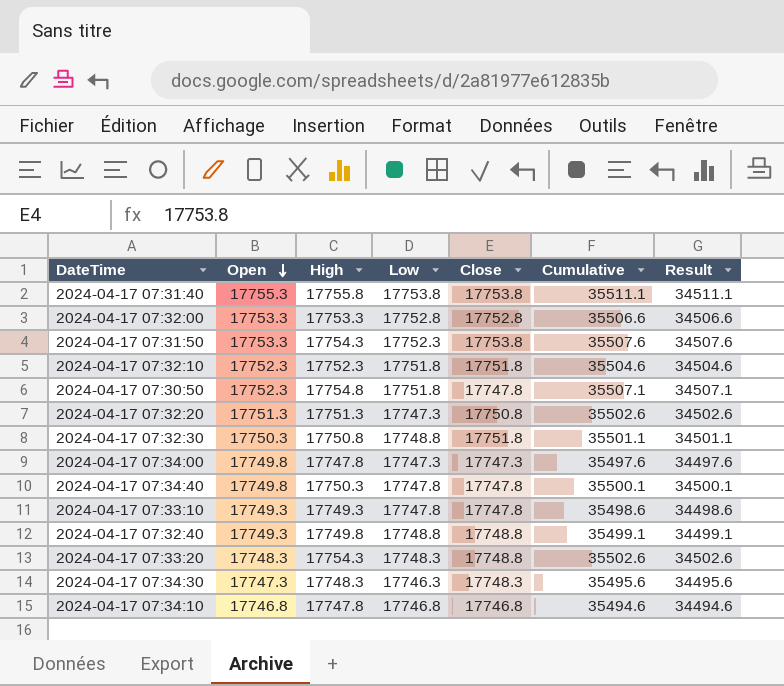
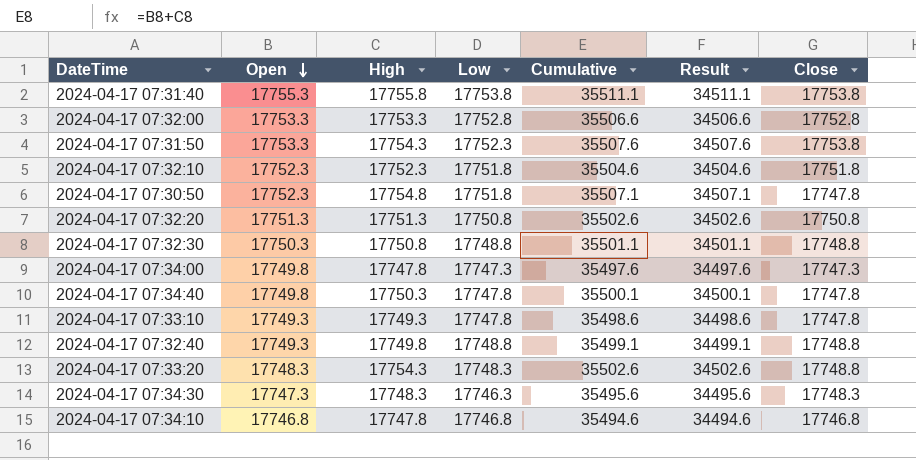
column Close | position: 5 -> 7
2024-04-17 07:32:20 | Low: 17747.3 -> 17750.8
2024-04-17 07:32:30 | Close: 17751.8 -> 17748.8

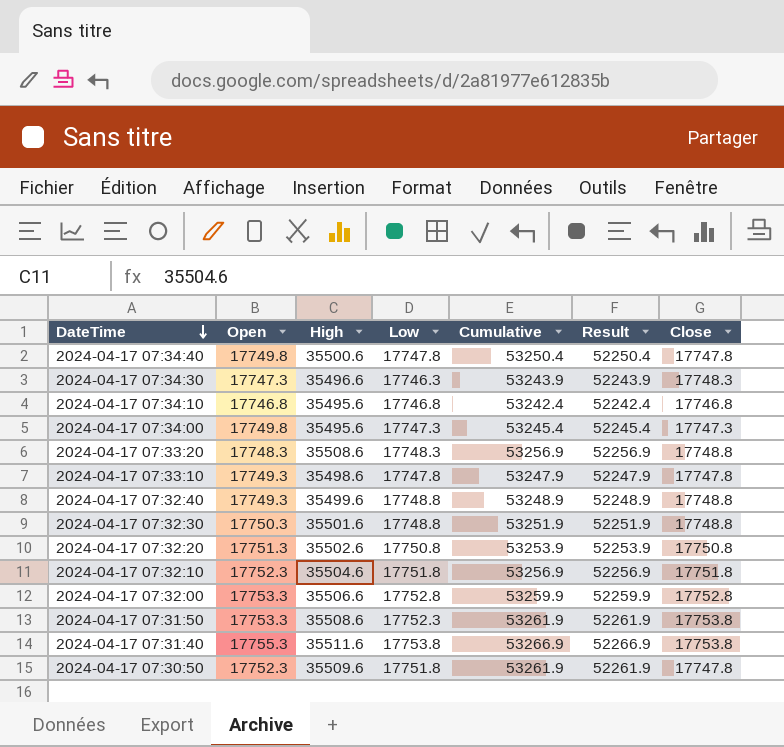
row order: Open descending -> DateTime descending
2024-04-17 07:34:40 | High: 17750.3 -> 35500.6
2024-04-17 07:34:40 | Cumulative: 35500.1 -> 53250.4
2024-04-17 07:34:40 | Result: 34500.1 -> 52250.4
2024-04-17 07:34:30 | High: 17748.3 -> 35496.6
2024-04-17 07:34:30 | Cumulative: 35495.6 -> 53243.9
2024-04-17 07:34:30 | Result: 34495.6 -> 52243.9
2024-04-17 07:34:10 | High: 17747.8 -> 35495.6
2024-04-17 07:34:10 | Cumulative: 35494.6 -> 53242.4
2024-04-17 07:34:10 | Result: 34494.6 -> 52242.4
2024-04-17 07:34:00 | High: 17747.8 -> 35495.6
2024-04-17 07:34:00 | Cumulative: 35497.6 -> 53245.4
2024-04-17 07:34:00 | Result: 34497.6 -> 52245.4
2024-04-17 07:33:20 | High: 17754.3 -> 35508.6
2024-04-17 07:33:20 | Cumulative: 35502.6 -> 53256.9
2024-04-17 07:33:20 | Result: 34502.6 -> 52256.9
2024-04-17 07:33:10 | High: 17749.3 -> 35498.6
2024-04-17 07:33:10 | Cumulative: 35498.6 -> 53247.9
2024-04-17 07:33:10 | Result: 34498.6 -> 52247.9
2024-04-17 07:32:40 | High: 17749.8 -> 35499.6
2024-04-17 07:32:40 | Cumulative: 35499.1 -> 53248.9
2024-04-17 07:32:40 | Result: 34499.1 -> 52248.9
2024-04-17 07:32:30 | High: 17750.8 -> 35501.6
2024-04-17 07:32:30 | Cumulative: 35501.1 -> 53251.9
2024-04-17 07:32:30 | Result: 34501.1 -> 52251.9
2024-04-17 07:32:20 | High: 17751.3 -> 35502.6
2024-04-17 07:32:20 | Cumulative: 35502.6 -> 53253.9
2024-04-17 07:32:20 | Result: 34502.6 -> 52253.9
2024-04-17 07:32:10 | High: 17752.3 -> 35504.6
2024-04-17 07:32:10 | Cumulative: 35504.6 -> 53256.9
2024-04-17 07:32:10 | Result: 34504.6 -> 52256.9
2024-04-17 07:32:00 | High: 17753.3 -> 35506.6
2024-04-17 07:32:00 | Cumulative: 35506.6 -> 53259.9
2024-04-17 07:32:00 | Result: 34506.6 -> 52259.9
2024-04-17 07:31:50 | High: 17754.3 -> 35508.6
2024-04-17 07:31:50 | Cumulative: 35507.6 -> 53261.9
2024-04-17 07:31:50 | Result: 34507.6 -> 52261.9
2024-04-17 07:31:40 | High: 17755.8 -> 35511.6
2024-04-17 07:31:40 | Cumulative: 35511.1 -> 53266.9
2024-04-17 07:31:40 | Result: 34511.1 -> 52266.9
2024-04-17 07:30:50 | High: 17754.8 -> 35509.6
2024-04-17 07:30:50 | Cumulative: 35507.1 -> 53261.9
2024-04-17 07:30:50 | Result: 34507.1 -> 52261.9

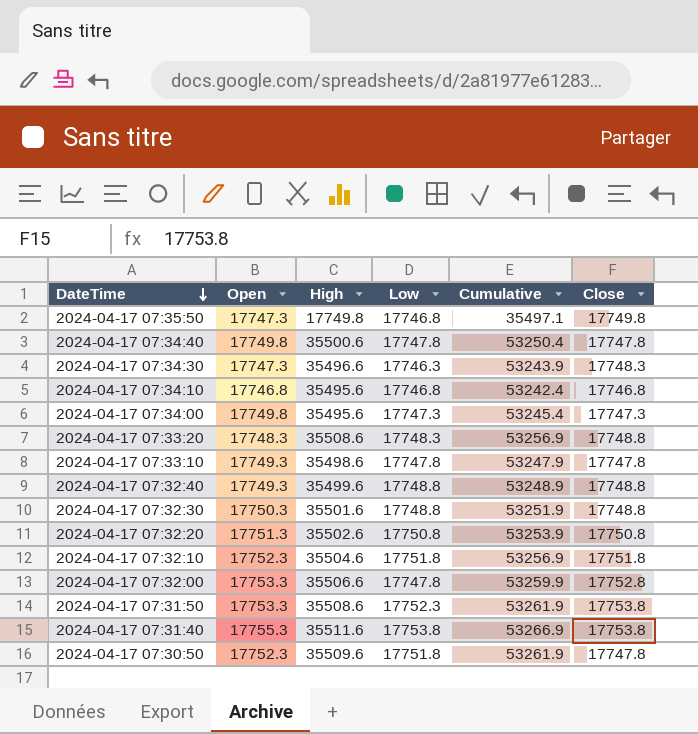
column Result | formula: [Cumulative] - 1000 -> none
row 2024-04-17 07:35:50: none -> 17747.3 | 17749.8 | 17746.8 | 35497.1 | 17749.8
2024-04-17 07:32:00 | Low: 17752.8 -> 17747.8

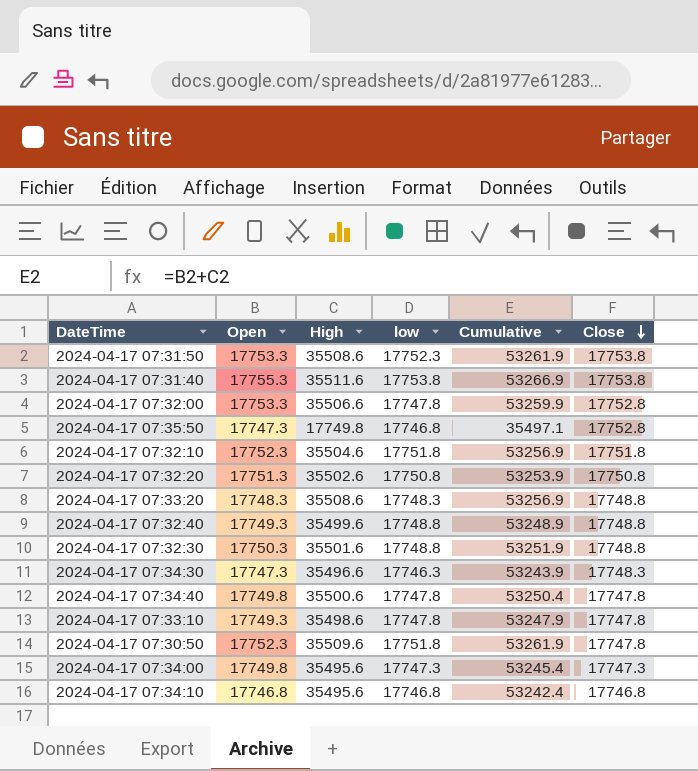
row order: DateTime descending -> Close descending
column name: Low -> low
2024-04-17 07:35:50 | Close: 17749.8 -> 17752.8

